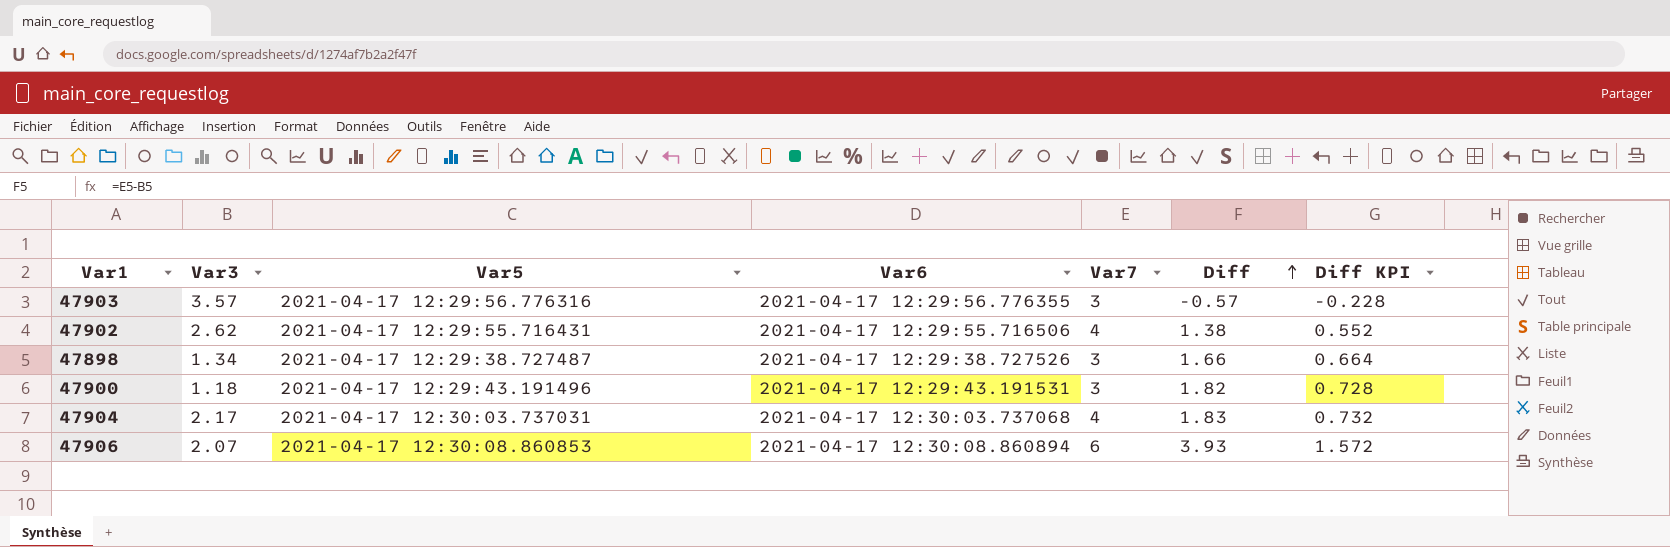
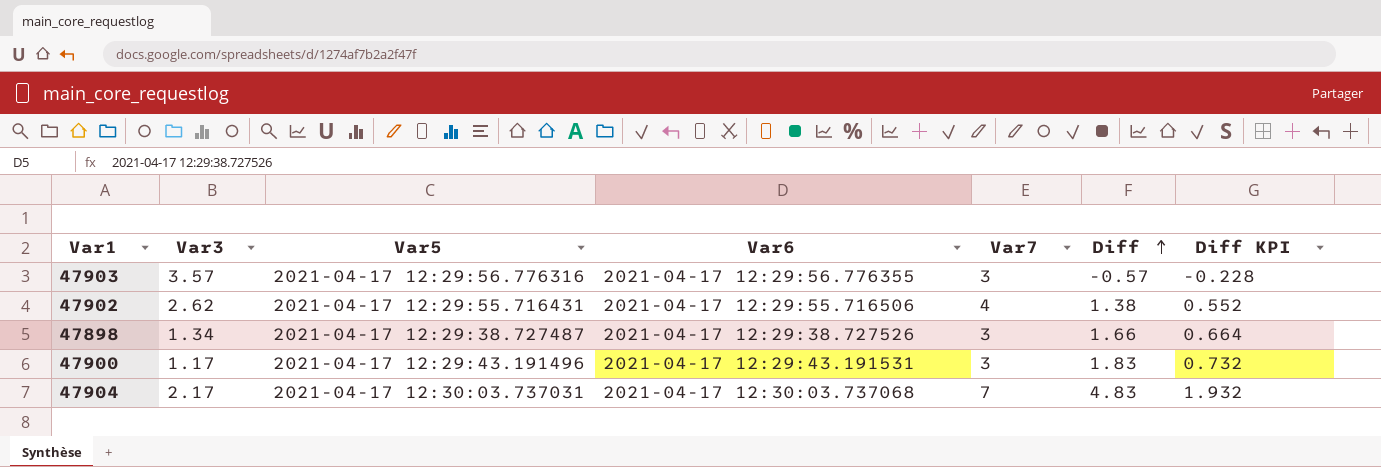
row 47906: 2.07 | 2021-04-17 12:30:08.860853 | 2021-04-17 12:30:08.860894 | 6 | 3.93 | 1.572 -> none
47900 | Var3: 1.18 -> 1.17
47900 | Diff: 1.82 -> 1.83
47900 | Diff KPI: 0.728 -> 0.732
47904 | Var7: 4 -> 7
47904 | Diff: 1.83 -> 4.83
47904 | Diff KPI: 0.732 -> 1.932

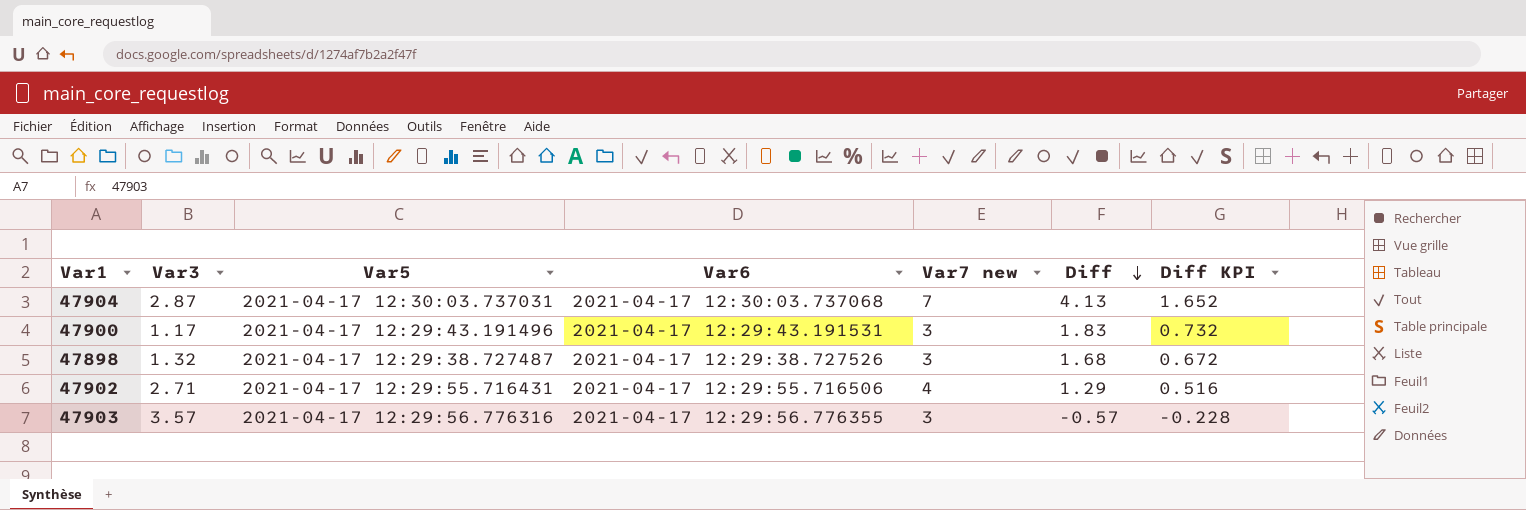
row order: Diff ascending -> Diff descending
column name: Var7 -> Var7 new
47904 | Var3: 2.17 -> 2.87
47904 | Diff: 4.83 -> 4.13
47904 | Diff KPI: 1.932 -> 1.652
47898 | Var3: 1.34 -> 1.32
47898 | Diff: 1.66 -> 1.68
47898 | Diff KPI: 0.664 -> 0.672
47902 | Var3: 2.62 -> 2.71
47902 | Diff: 1.38 -> 1.29
47902 | Diff KPI: 0.552 -> 0.516

